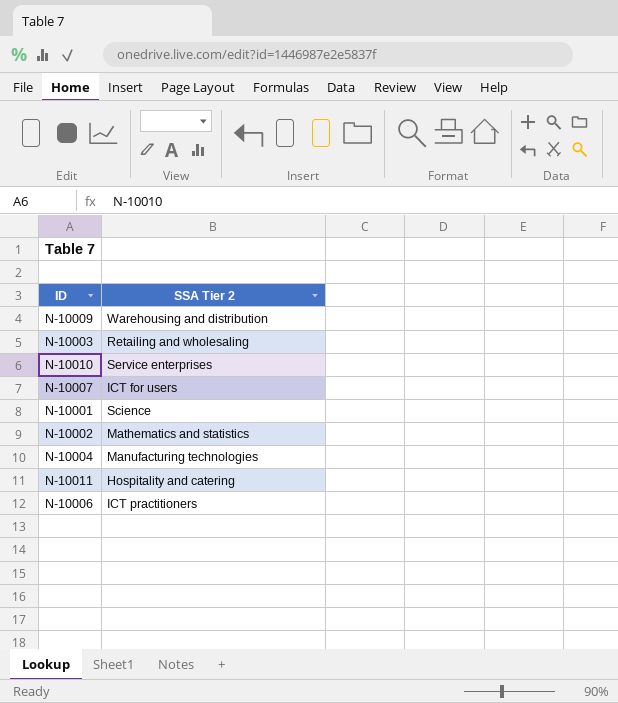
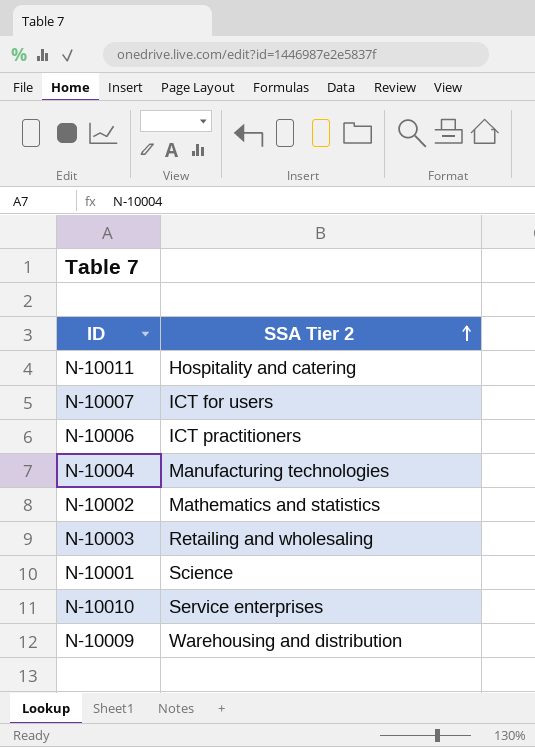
row order: none -> SSA Tier 2 ascending

